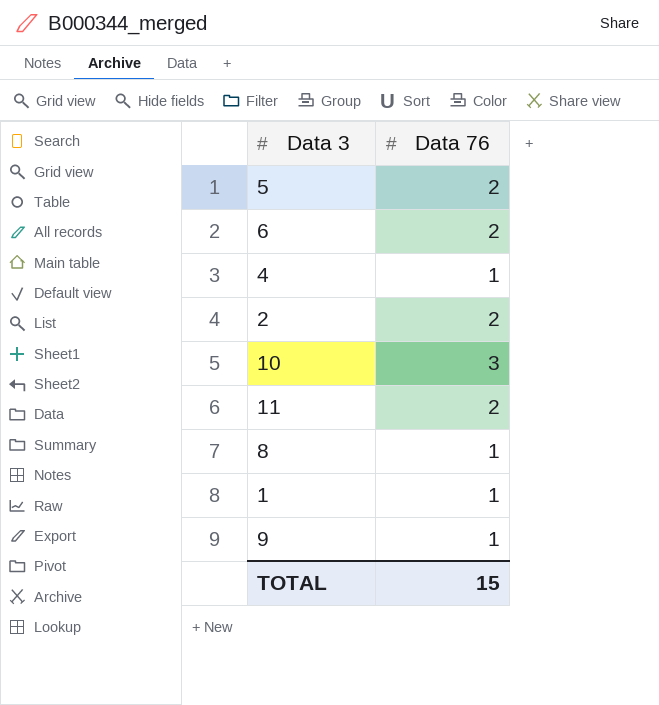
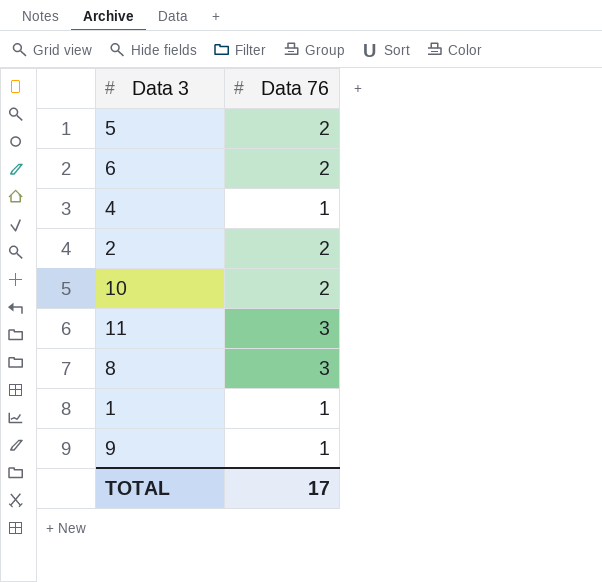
10 | Data 76: 3 -> 2
11 | Data 76: 2 -> 3
8 | Data 76: 1 -> 3
TOTAL | Data 76: 15 -> 17

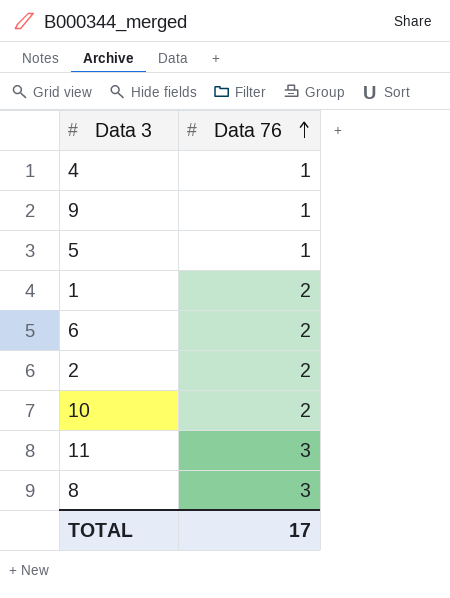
row order: none -> Data 76 ascending
5 | Data 76: 2 -> 1
1 | Data 76: 1 -> 2

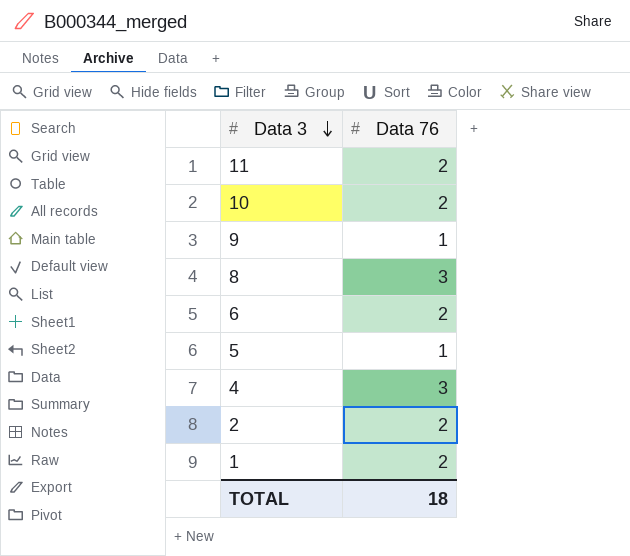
row order: Data 76 ascending -> Data 3 descending
11 | Data 76: 3 -> 2
4 | Data 76: 1 -> 3
TOTAL | Data 76: 17 -> 18

